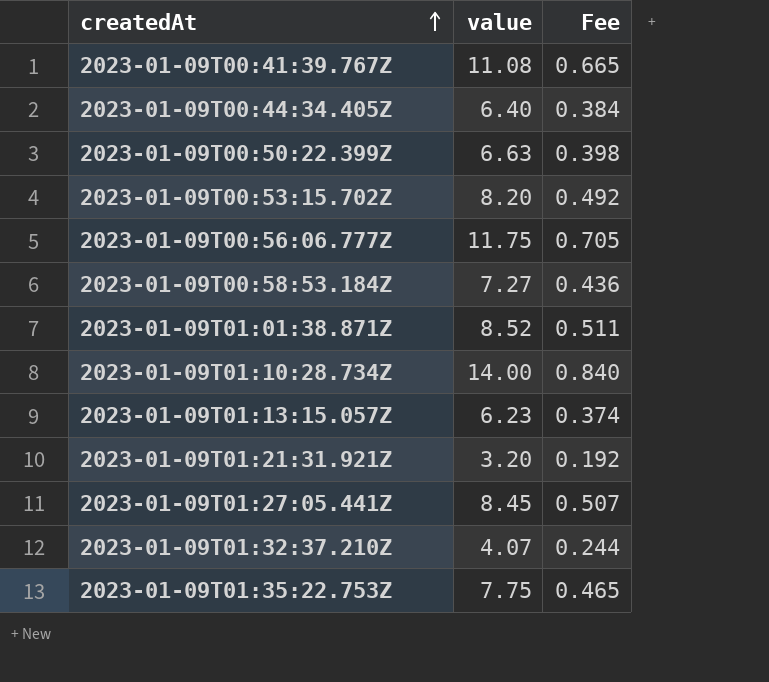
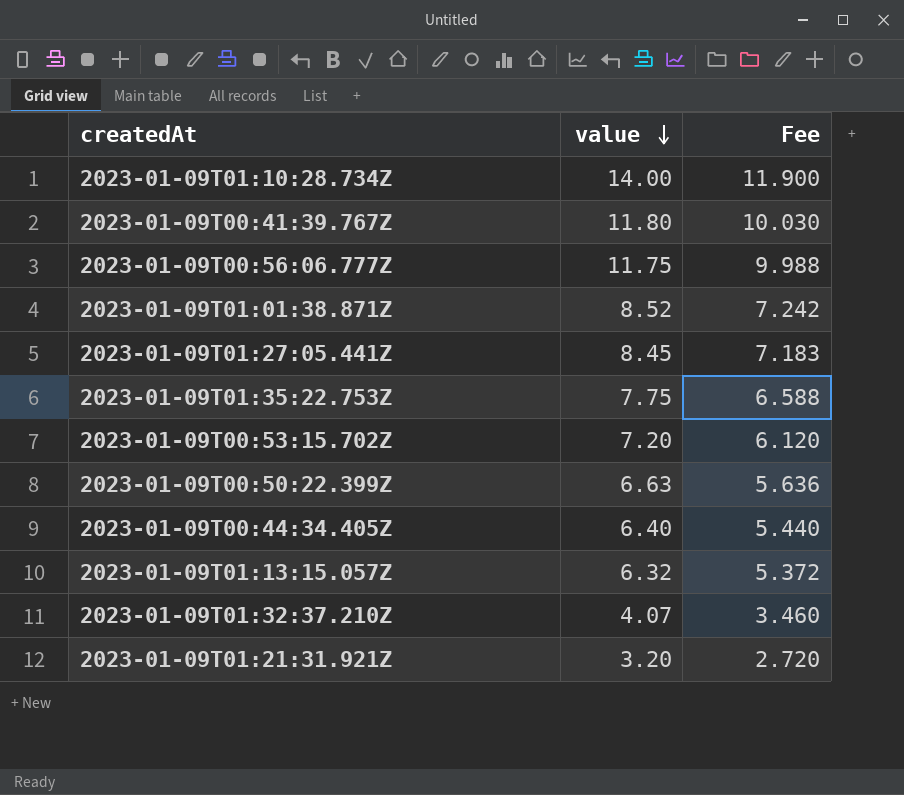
row order: createdAt ascending -> value descending
column Fee | formula: [value] * 0.06 -> [value] * 0.85
row 2023-01-09T00:58:53.184Z: 7.27 | 0.436 -> none
2023-01-09T00:41:39.767Z | value: 11.08 -> 11.80
2023-01-09T00:53:15.702Z | value: 8.20 -> 7.20
2023-01-09T01:13:15.057Z | value: 6.23 -> 6.32

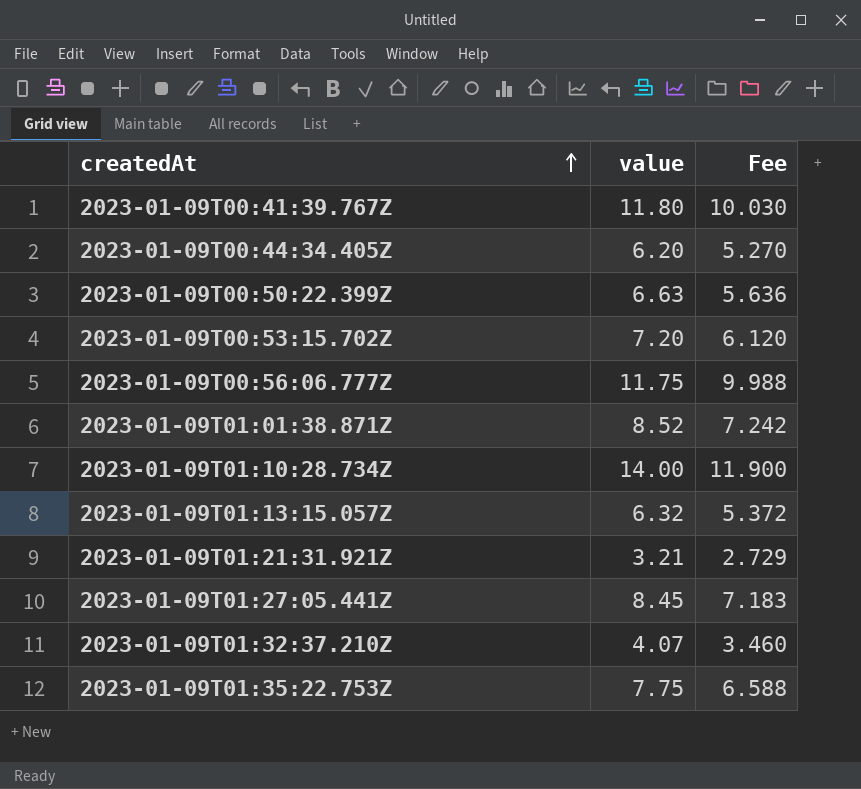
row order: value descending -> createdAt ascending
2023-01-09T00:44:34.405Z | value: 6.40 -> 6.20
2023-01-09T00:44:34.405Z | Fee: 5.440 -> 5.270
2023-01-09T01:21:31.921Z | value: 3.20 -> 3.21
2023-01-09T01:21:31.921Z | Fee: 2.720 -> 2.729

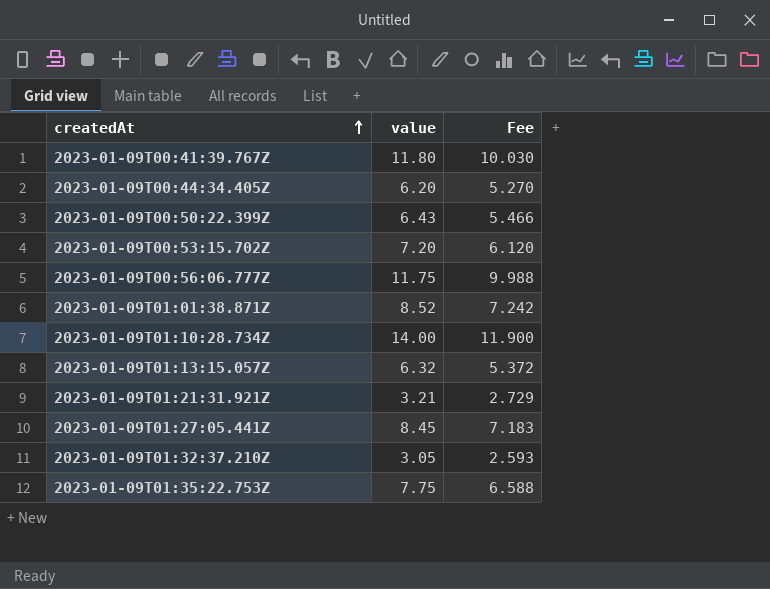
2023-01-09T00:50:22.399Z | value: 6.63 -> 6.43
2023-01-09T00:50:22.399Z | Fee: 5.636 -> 5.466
2023-01-09T01:32:37.210Z | value: 4.07 -> 3.05
2023-01-09T01:32:37.210Z | Fee: 3.460 -> 2.593

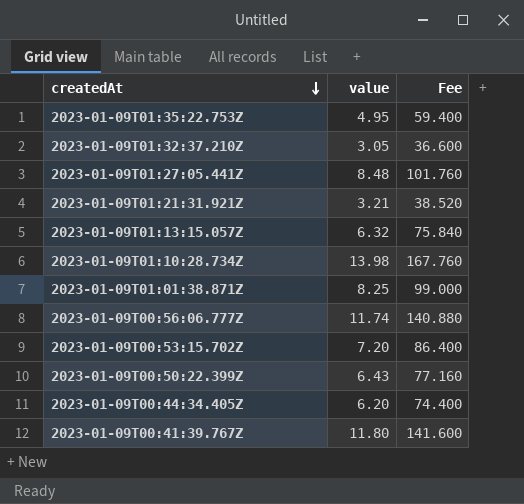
row order: createdAt ascending -> createdAt descending
column Fee | formula: [value] * 0.85 -> [value] * 12
2023-01-09T01:35:22.753Z | value: 7.75 -> 4.95
2023-01-09T01:27:05.441Z | value: 8.45 -> 8.48
2023-01-09T01:10:28.734Z | value: 14.00 -> 13.98
2023-01-09T01:01:38.871Z | value: 8.52 -> 8.25
2023-01-09T00:56:06.777Z | value: 11.75 -> 11.74

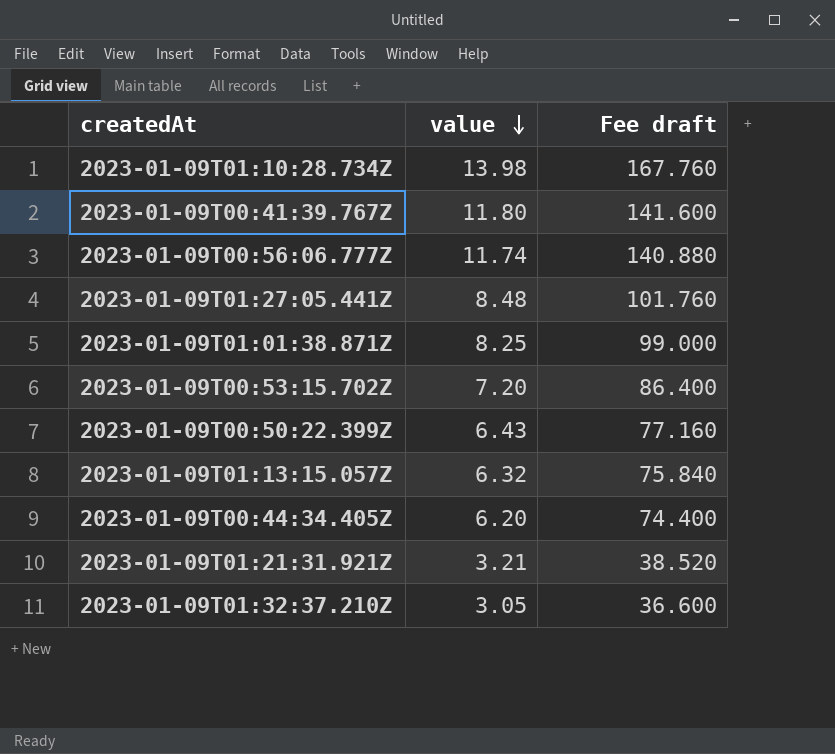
row order: createdAt descending -> value descending
column name: Fee -> Fee draft
row 2023-01-09T01:35:22.753Z: 4.95 | 59.400 -> none

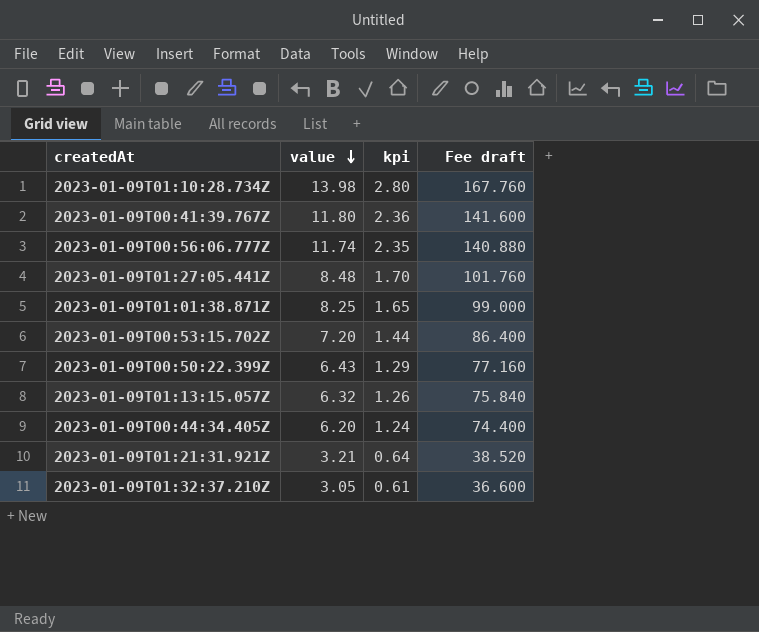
column kpi | formula: none -> [value] * 0.2

